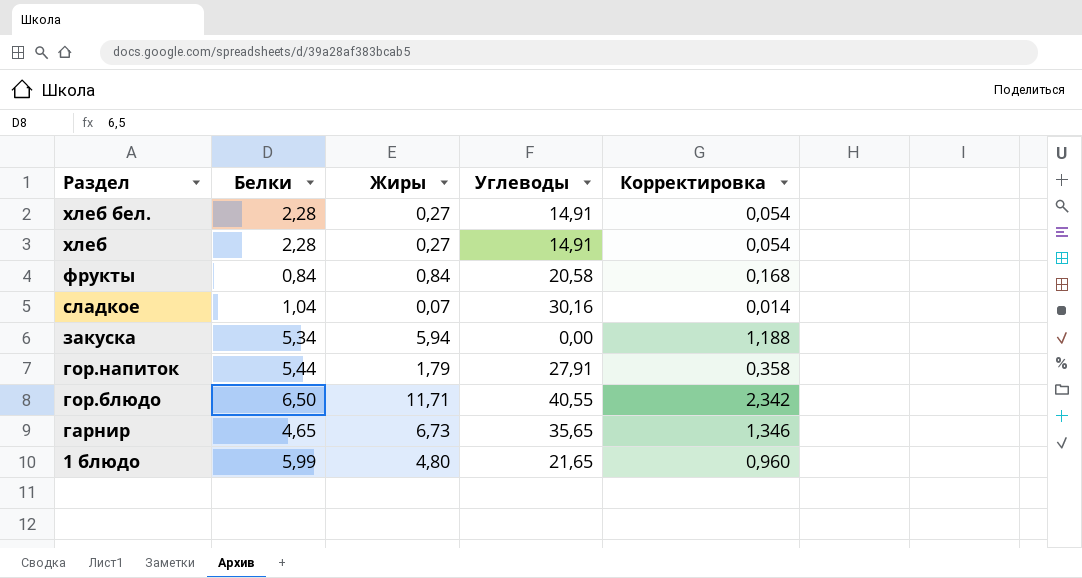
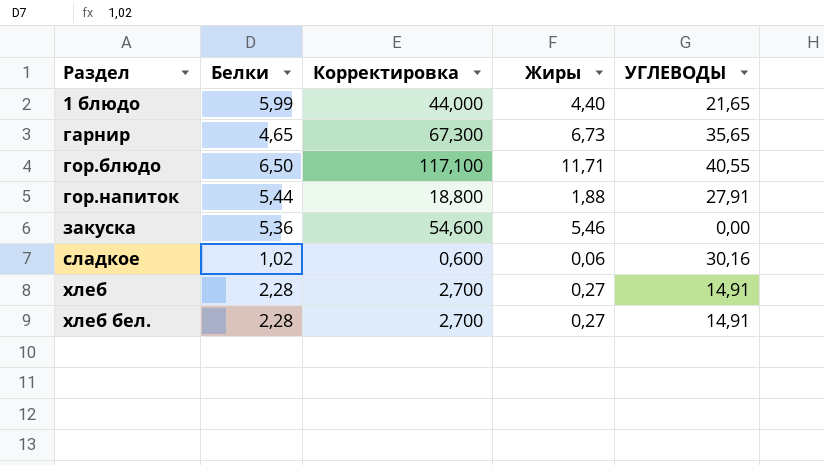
row order: Раздел descending -> Раздел ascending
column Корректировка | formula: [Жиры] * 0,2 -> [Жиры] * 10
column Корректировка | position: 5 -> 3
column name: Углеводы -> УГЛЕВОДЫ
row фрукты: 0,84 | 0,84 | 20,58 | 0,168 -> none
1 блюдо | Жиры: 4,80 -> 4,40
гор.напиток | Жиры: 1,79 -> 1,88
закуска | Белки: 5,34 -> 5,36
закуска | Жиры: 5,94 -> 5,46
сладкое | Белки: 1,04 -> 1,02
сладкое | Жиры: 0,07 -> 0,06

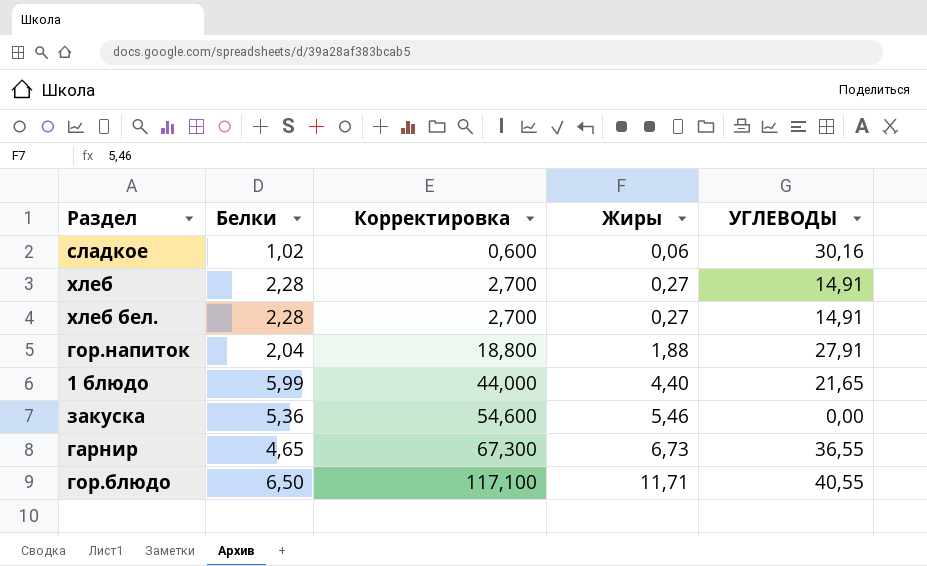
row order: Раздел ascending -> Корректировка ascending
гор.напиток | Белки: 5,44 -> 2,04
гарнир | УГЛЕВОДЫ: 35,65 -> 36,55

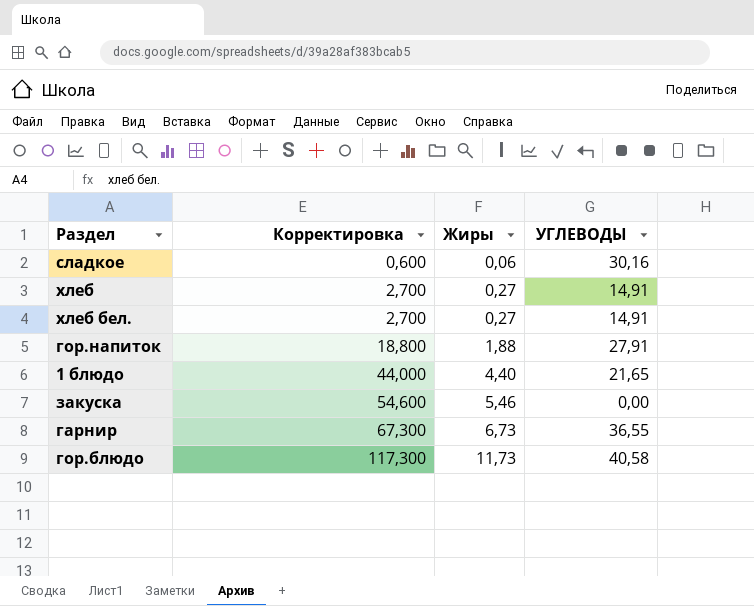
column Белки | position: 2 -> none
гор.блюдо | Корректировка: 117,100 -> 117,300
гор.блюдо | Жиры: 11,71 -> 11,73
гор.блюдо | УГЛЕВОДЫ: 40,55 -> 40,58

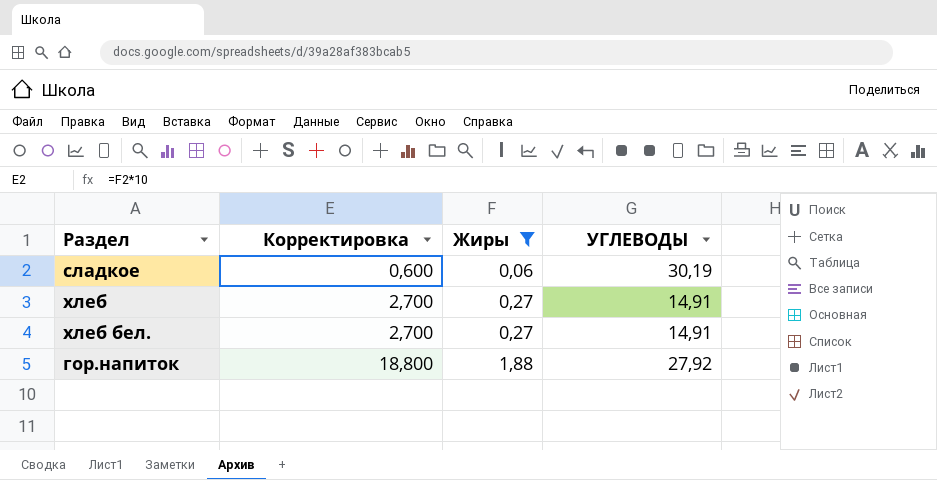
filter: none -> Жиры <= 1,88
сладкое | УГЛЕВОДЫ: 30,16 -> 30,19
гор.напиток | УГЛЕВОДЫ: 27,91 -> 27,92

